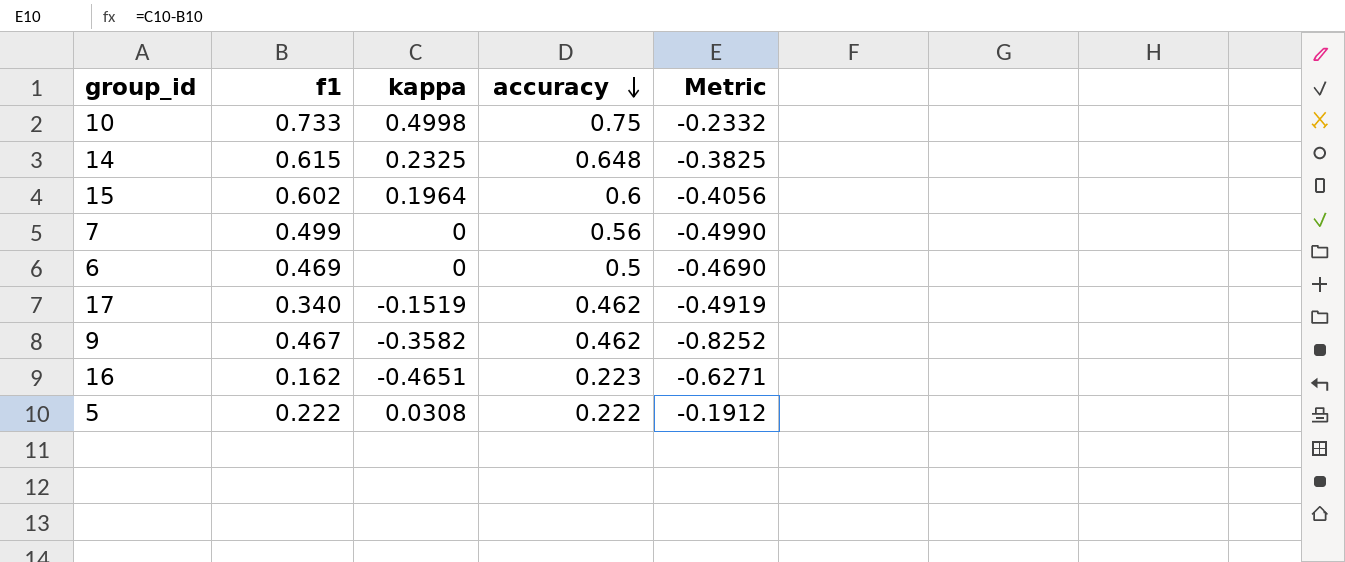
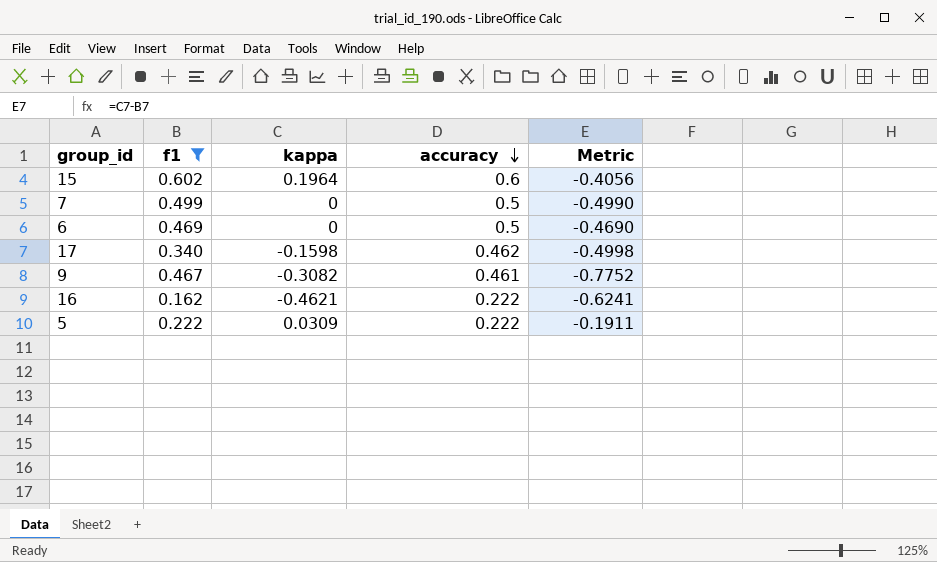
filter: none -> f1 <= 0.602
7 | accuracy: 0.56 -> 0.5
17 | kappa: -0.1519 -> -0.1598
17 | Metric: -0.4919 -> -0.4998
9 | kappa: -0.3582 -> -0.3082
9 | accuracy: 0.462 -> 0.461
9 | Metric: -0.8252 -> -0.7752
16 | kappa: -0.4651 -> -0.4621
16 | accuracy: 0.223 -> 0.222
16 | Metric: -0.6271 -> -0.6241
5 | kappa: 0.0308 -> 0.0309
5 | Metric: -0.1912 -> -0.1911

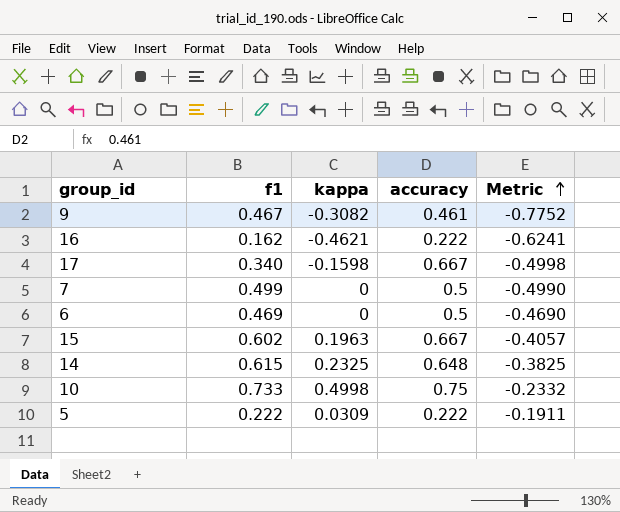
filter: f1 <= 0.602 -> none
row order: accuracy descending -> Metric ascending
17 | accuracy: 0.462 -> 0.667
15 | kappa: 0.1964 -> 0.1963
15 | accuracy: 0.6 -> 0.667
15 | Metric: -0.4056 -> -0.4057

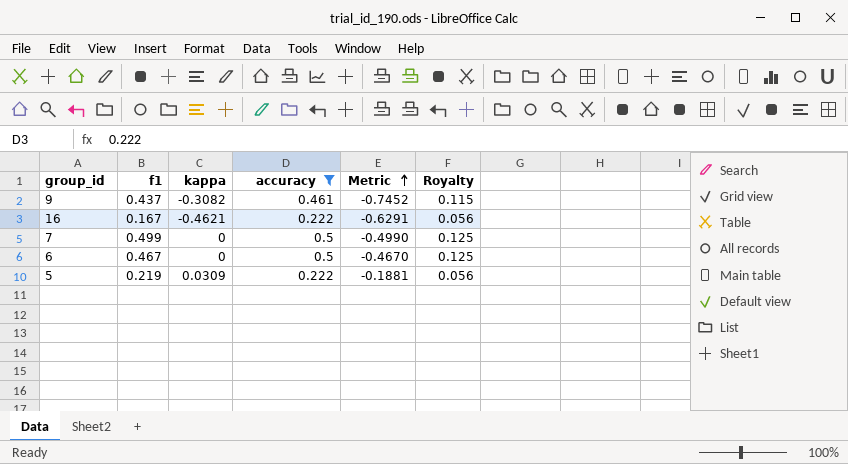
filter: none -> accuracy <= 0.5
column Royalty | formula: none -> [accuracy] * 0.25
9 | f1: 0.467 -> 0.437
9 | Metric: -0.7752 -> -0.7452
16 | f1: 0.162 -> 0.167
16 | Metric: -0.6241 -> -0.6291
6 | f1: 0.469 -> 0.467
6 | Metric: -0.4690 -> -0.4670
5 | f1: 0.222 -> 0.219
5 | Metric: -0.1911 -> -0.1881

